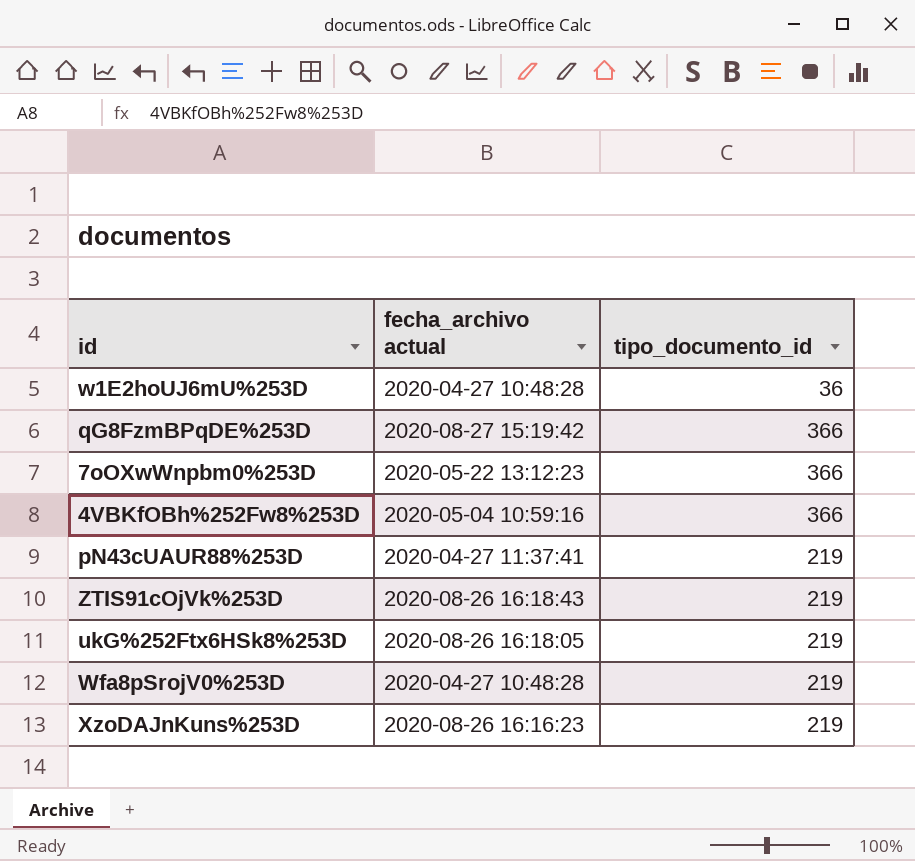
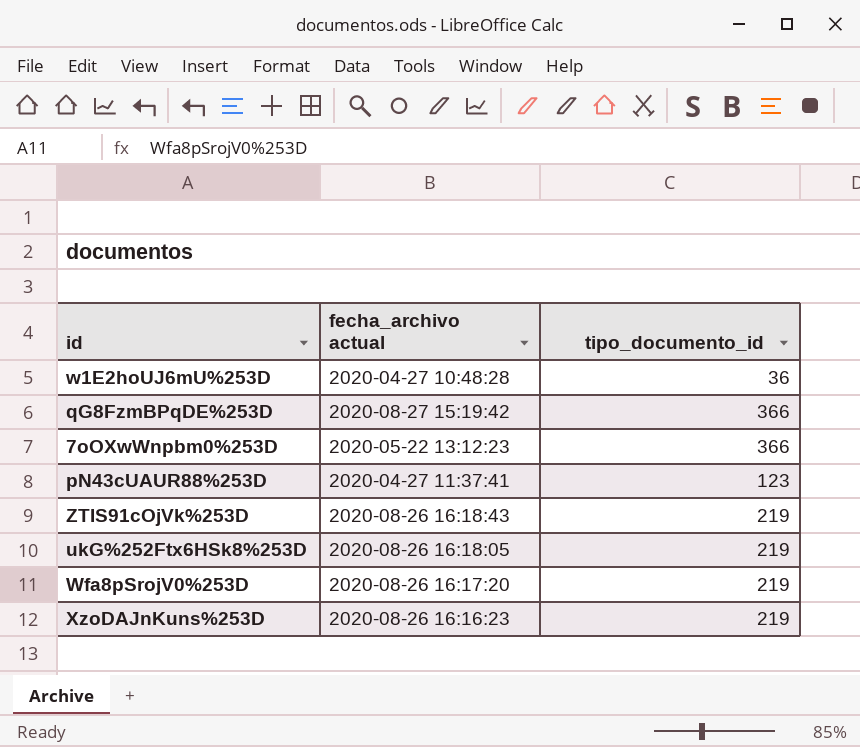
row 4VBKfOBh%252Fw8%253D: 2020-05-04 10:59:16 | 366 -> none
pN43cUAUR88%253D | tipo_documento_id: 219 -> 123
Wfa8pSrojV0%253D | fecha_archivo actual: 2020-04-27 10:48:28 -> 2020-08-26 16:17:20

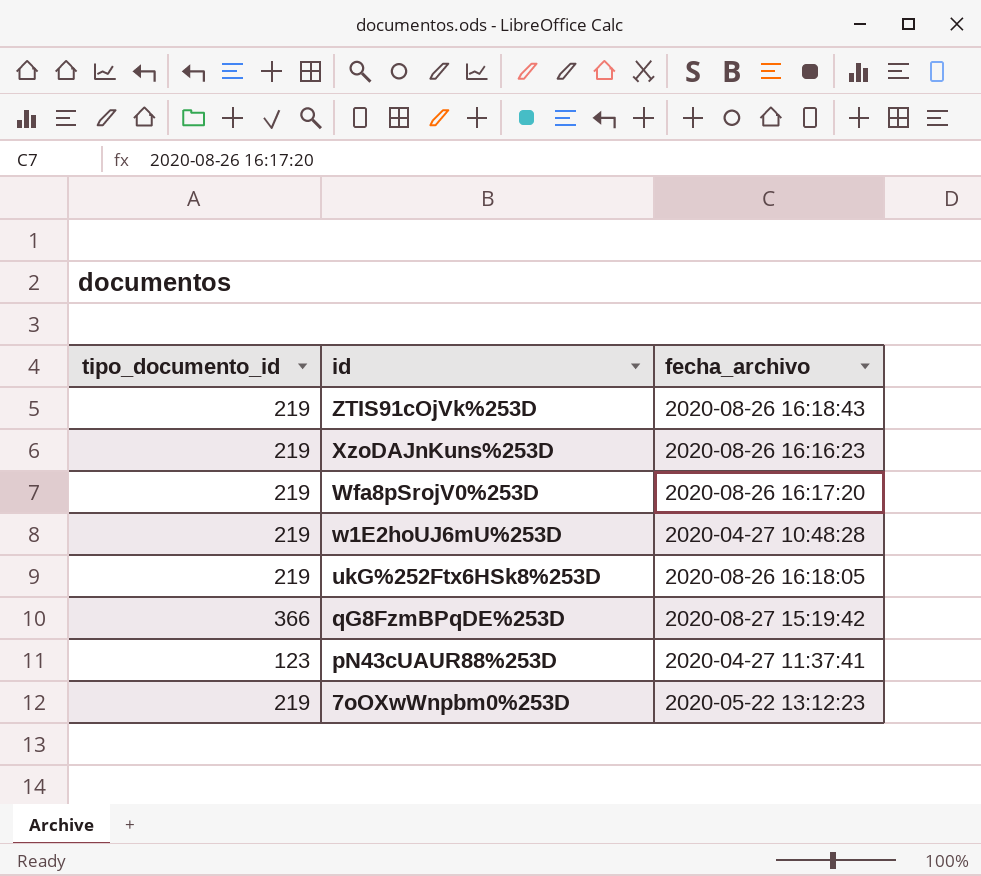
row order: none -> id descending
column tipo_documento_id | position: 3 -> 1
column name: fecha_archivo actual -> fecha_archivo
w1E2hoUJ6mU%253D | tipo_documento_id: 36 -> 219
7oOXwWnpbm0%253D | tipo_documento_id: 366 -> 219

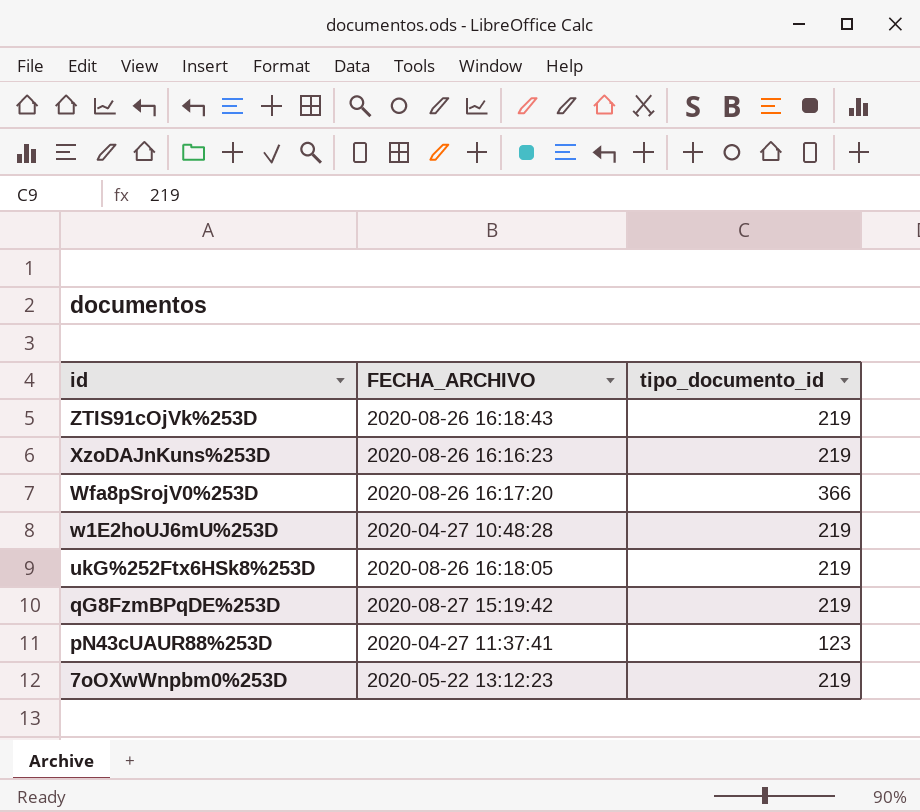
column name: fecha_archivo -> FECHA_ARCHIVO
column tipo_documento_id | position: 1 -> 3
Wfa8pSrojV0%253D | tipo_documento_id: 219 -> 366
qG8FzmBPqDE%253D | tipo_documento_id: 366 -> 219

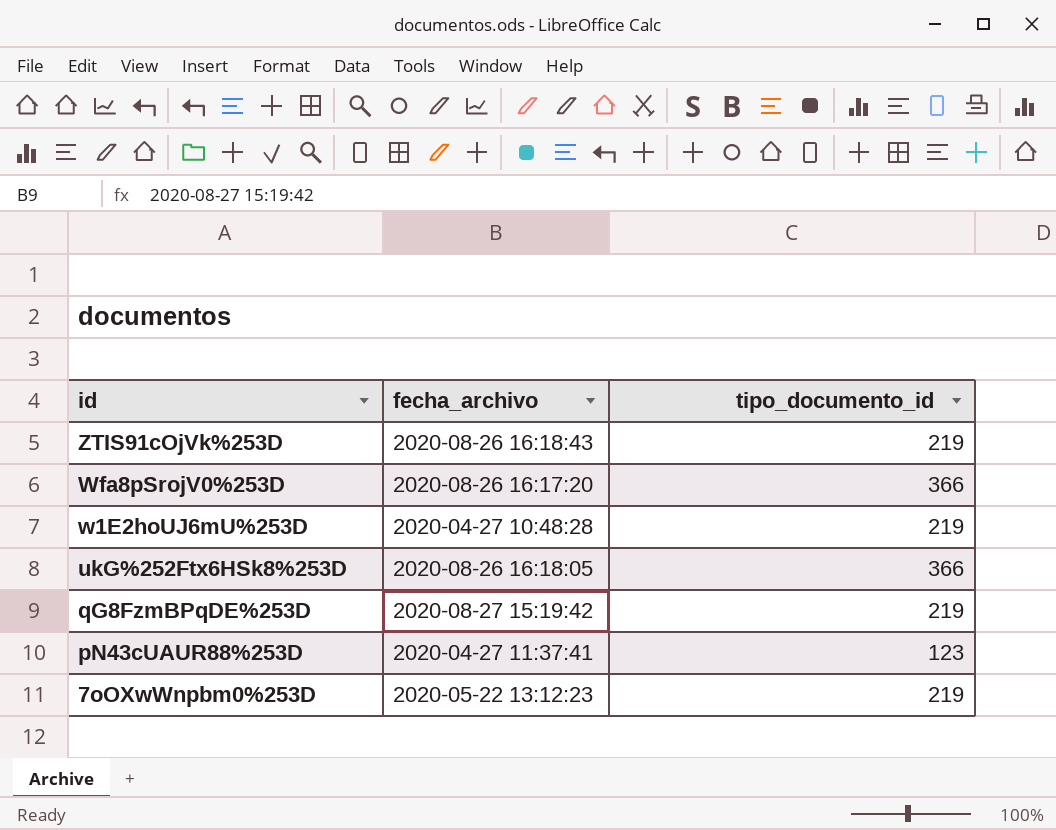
column name: FECHA_ARCHIVO -> fecha_archivo
row XzoDAJnKuns%253D: 2020-08-26 16:16:23 | 219 -> none
ukG%252Ftx6HSk8%253D | tipo_documento_id: 219 -> 366

